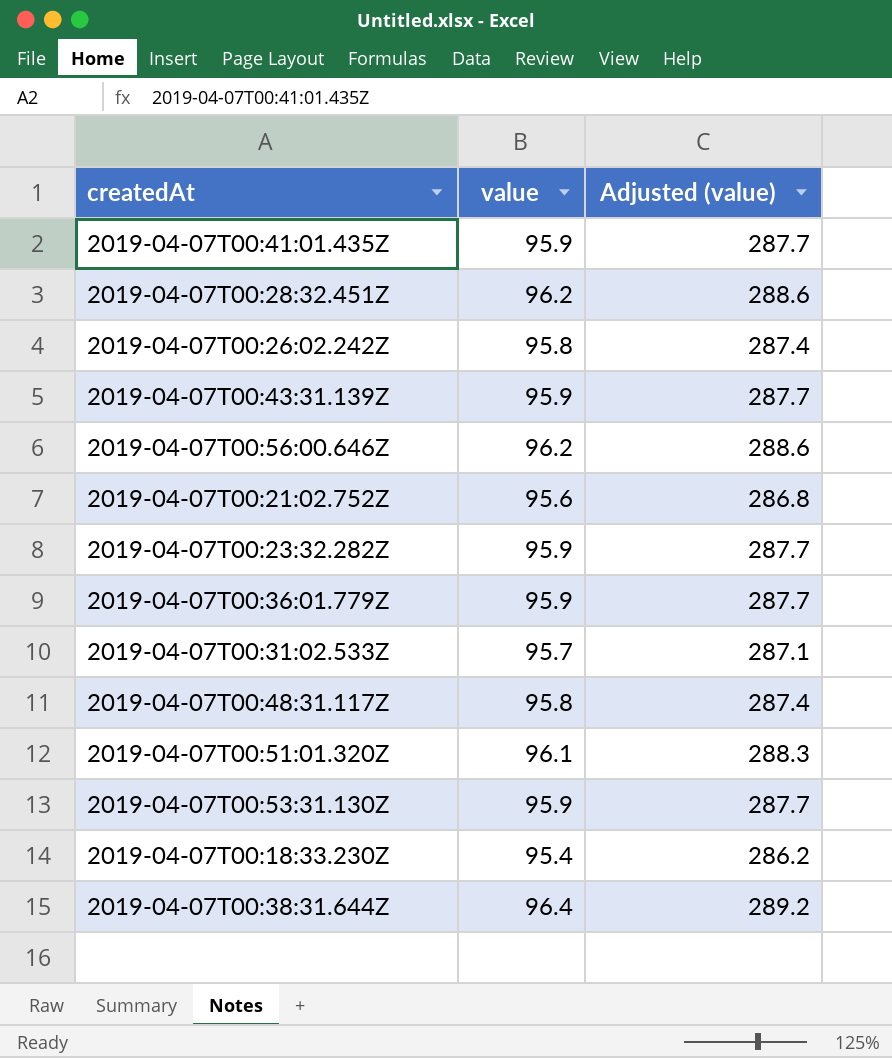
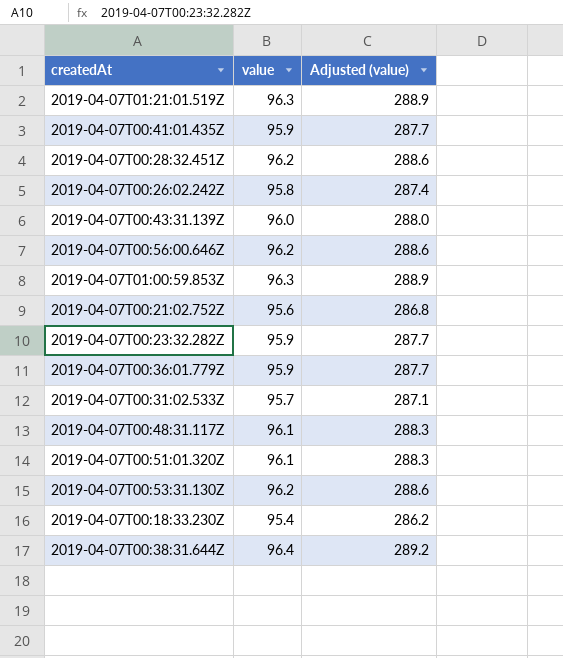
row 2019-04-07T01:21:01.519Z: none -> 96.3 | 288.9
2019-04-07T00:43:31.139Z | value: 95.9 -> 96.0
2019-04-07T00:43:31.139Z | Adjusted (value): 287.7 -> 288.0
row 2019-04-07T01:00:59.853Z: none -> 96.3 | 288.9
2019-04-07T00:48:31.117Z | value: 95.8 -> 96.1
2019-04-07T00:48:31.117Z | Adjusted (value): 287.4 -> 288.3
2019-04-07T00:53:31.130Z | value: 95.9 -> 96.2
2019-04-07T00:53:31.130Z | Adjusted (value): 287.7 -> 288.6

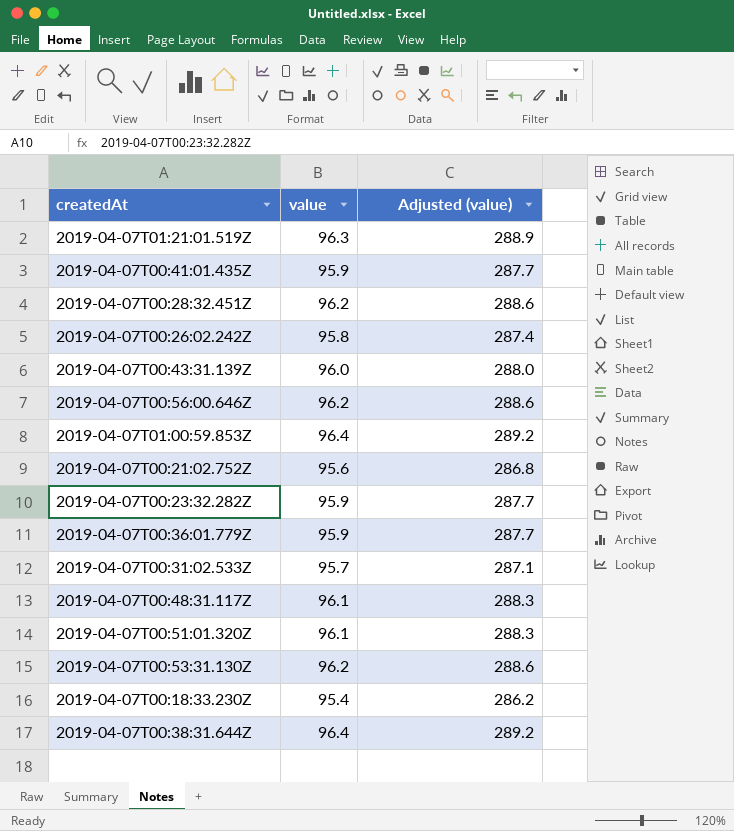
2019-04-07T01:00:59.853Z | value: 96.3 -> 96.4
2019-04-07T01:00:59.853Z | Adjusted (value): 288.9 -> 289.2

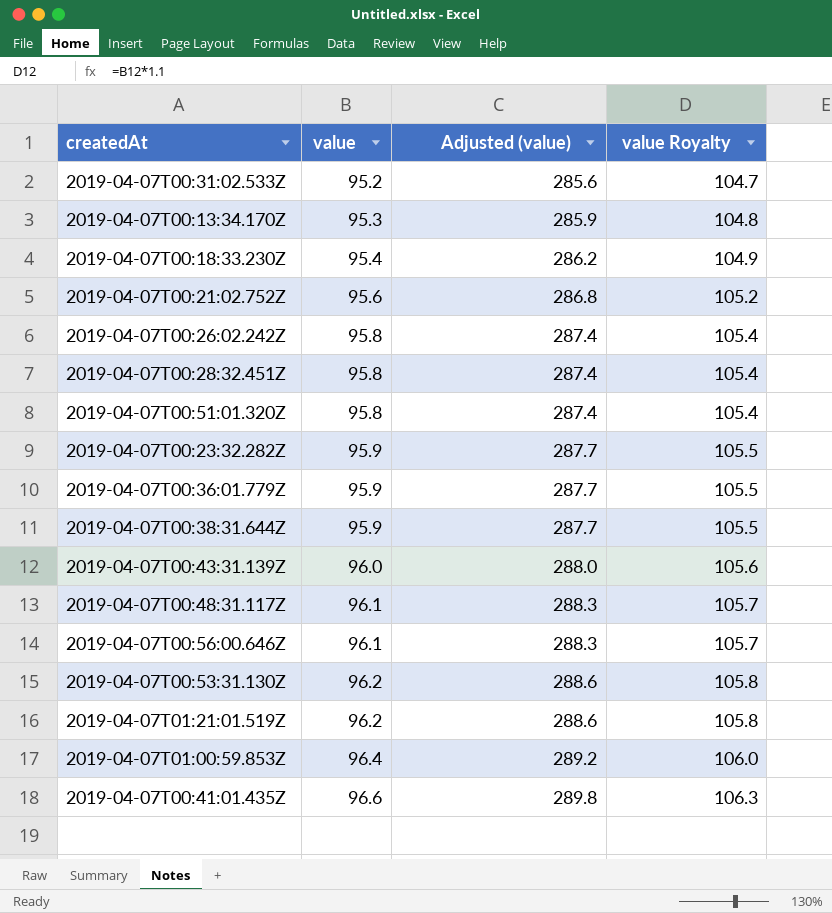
row order: none -> value ascending
column value Royalty | formula: none -> [value] * 1.1
2019-04-07T00:31:02.533Z | value: 95.7 -> 95.2
2019-04-07T00:31:02.533Z | Adjusted (value): 287.1 -> 285.6
row 2019-04-07T00:13:34.170Z: none -> 95.3 | 285.9 | 104.8
2019-04-07T00:28:32.451Z | value: 96.2 -> 95.8
2019-04-07T00:28:32.451Z | Adjusted (value): 288.6 -> 287.4
2019-04-07T00:51:01.320Z | value: 96.1 -> 95.8
2019-04-07T00:51:01.320Z | Adjusted (value): 288.3 -> 287.4
2019-04-07T00:38:31.644Z | value: 96.4 -> 95.9
2019-04-07T00:38:31.644Z | Adjusted (value): 289.2 -> 287.7
2019-04-07T00:56:00.646Z | value: 96.2 -> 96.1
2019-04-07T00:56:00.646Z | Adjusted (value): 288.6 -> 288.3
2019-04-07T01:21:01.519Z | value: 96.3 -> 96.2
2019-04-07T01:21:01.519Z | Adjusted (value): 288.9 -> 288.6
2019-04-07T00:41:01.435Z | value: 95.9 -> 96.6
2019-04-07T00:41:01.435Z | Adjusted (value): 287.7 -> 289.8

